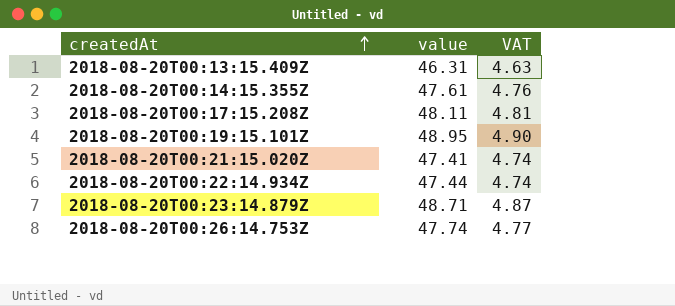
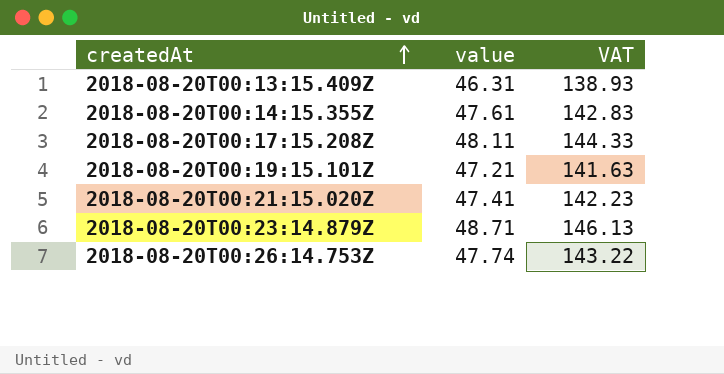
column VAT | formula: [value] * 0.1 -> [value] * 3
row 2018-08-20T00:22:14.934Z: 47.44 | 4.74 -> none
2018-08-20T00:19:15.101Z | value: 48.95 -> 47.21

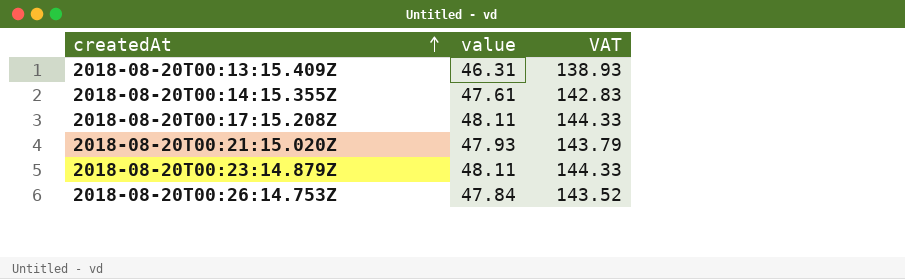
row 2018-08-20T00:19:15.101Z: 47.21 | 141.63 -> none
2018-08-20T00:21:15.020Z | value: 47.41 -> 47.93
2018-08-20T00:21:15.020Z | VAT: 142.23 -> 143.79
2018-08-20T00:23:14.879Z | value: 48.71 -> 48.11
2018-08-20T00:23:14.879Z | VAT: 146.13 -> 144.33
2018-08-20T00:26:14.753Z | value: 47.74 -> 47.84
2018-08-20T00:26:14.753Z | VAT: 143.22 -> 143.52

